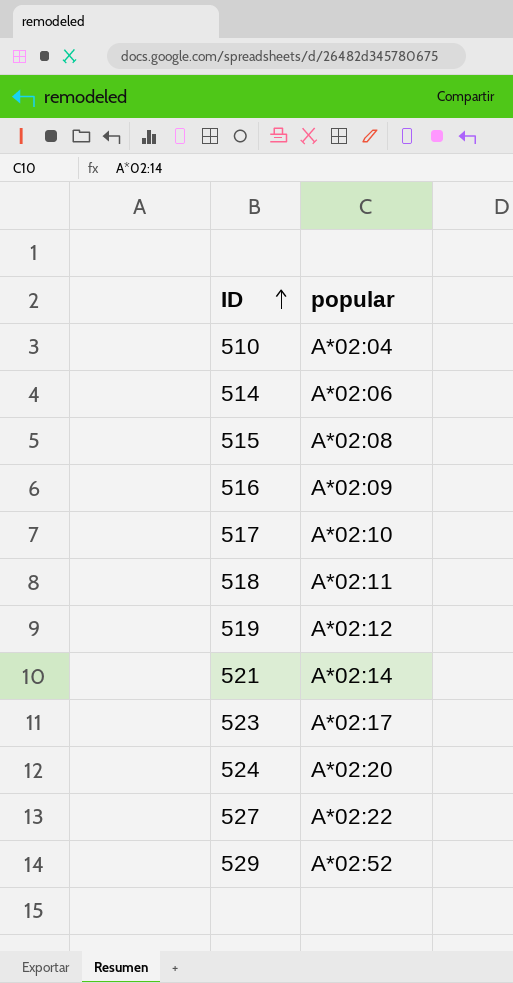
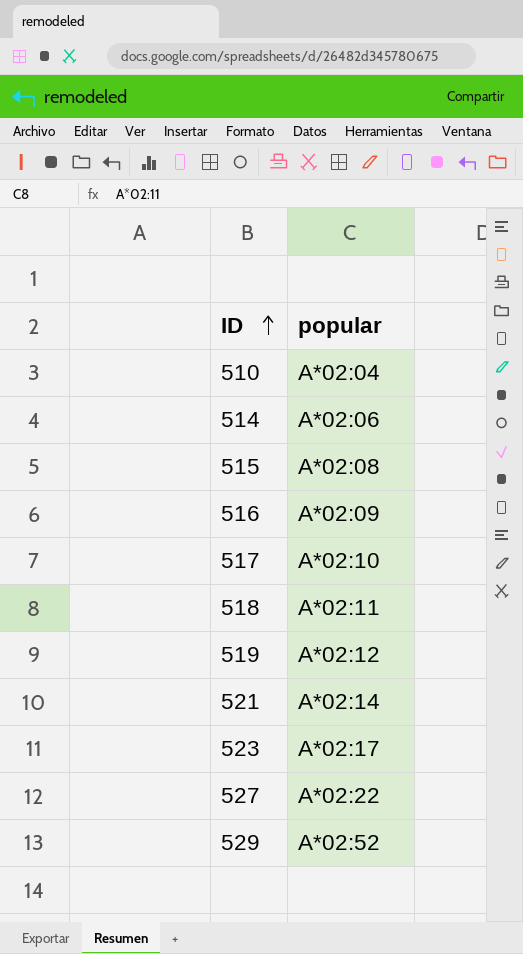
row 524: A*02:20 -> none

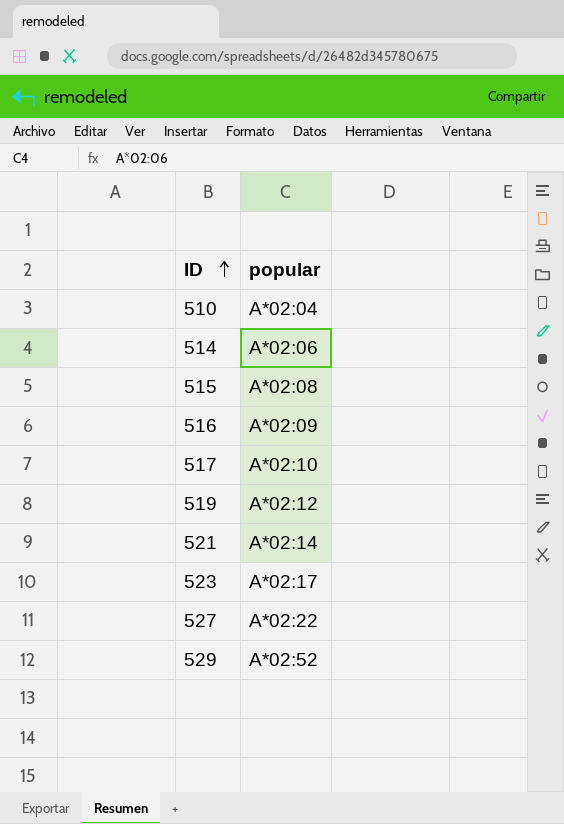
row 518: A*02:11 -> none

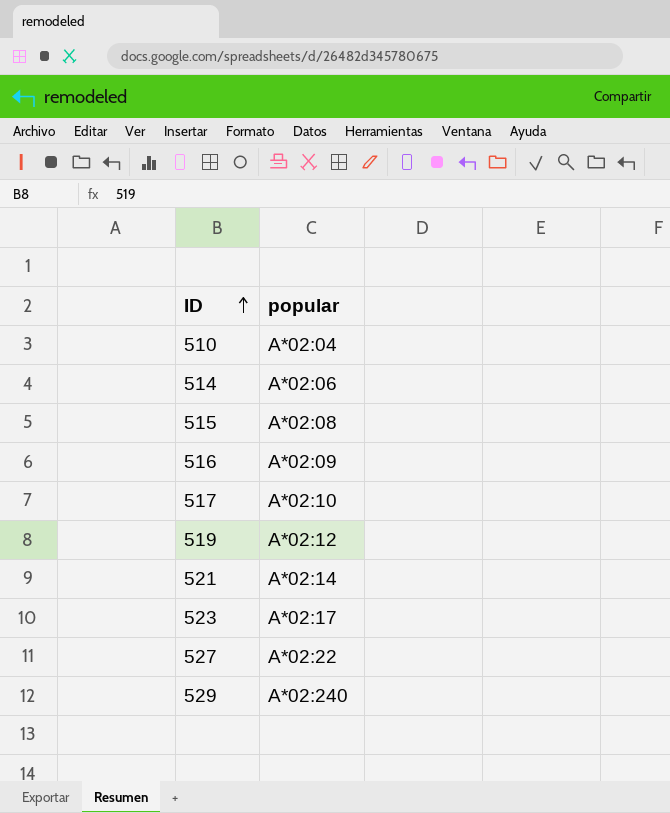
529 | popular: A*02:52 -> A*02:240

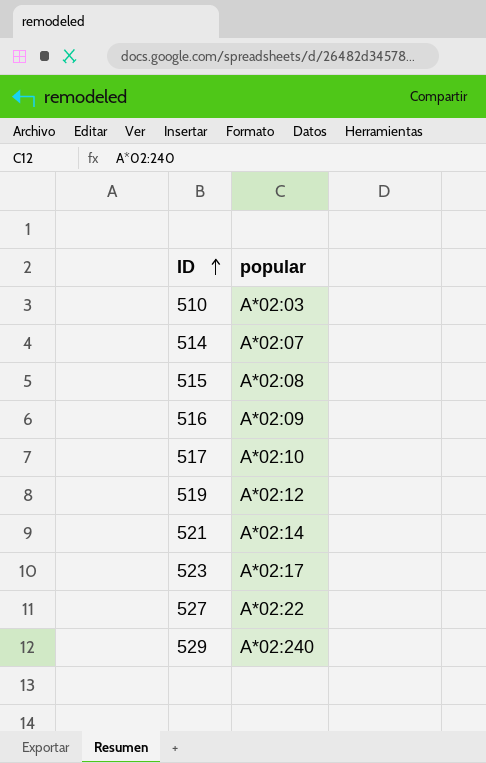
510 | popular: A*02:04 -> A*02:03
514 | popular: A*02:06 -> A*02:07

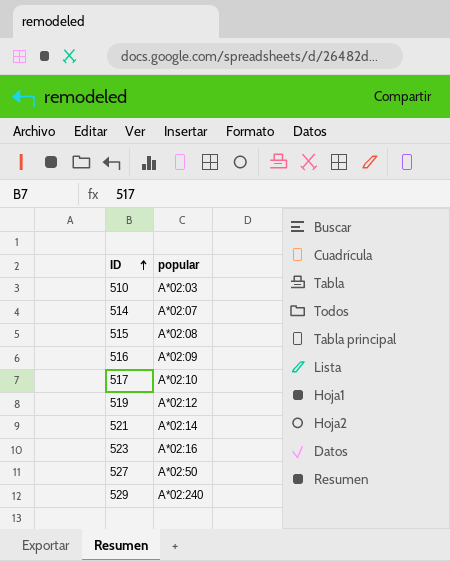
523 | popular: A*02:17 -> A*02:16
527 | popular: A*02:22 -> A*02:50

